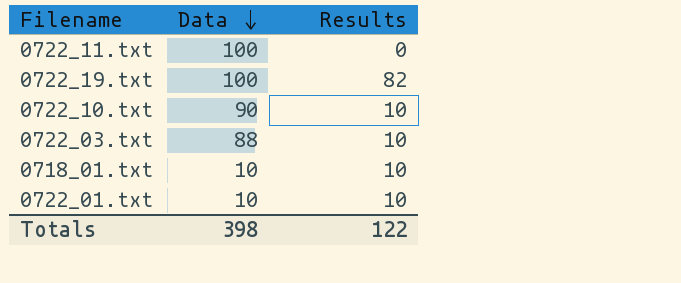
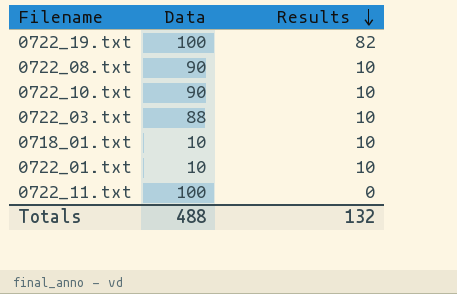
row order: Data descending -> Results descending
row 0722_08.txt: none -> 90 | 10
Totals | Data: 398 -> 488
Totals | Results: 122 -> 132

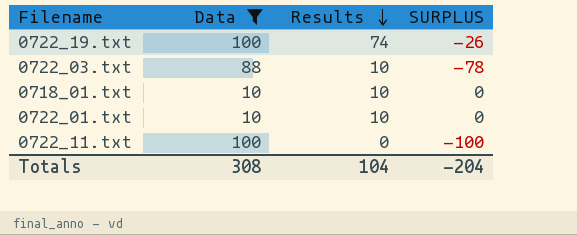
filter: none -> Data != 90
column SURPLUS | formula: none -> [Results] - [Data]
0722_19.txt | Results: 82 -> 74
Totals | Data: 488 -> 308
Totals | Results: 132 -> 104

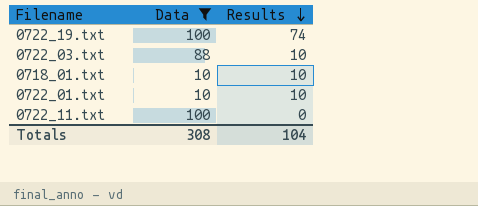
column SURPLUS | formula: [Results] - [Data] -> none

